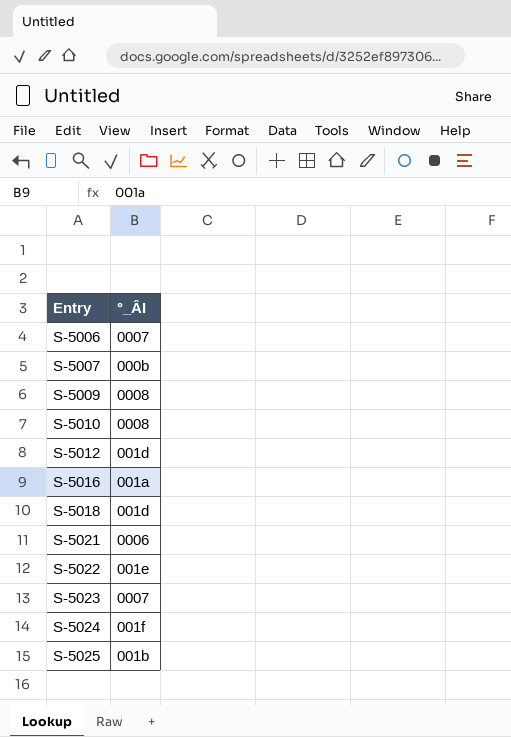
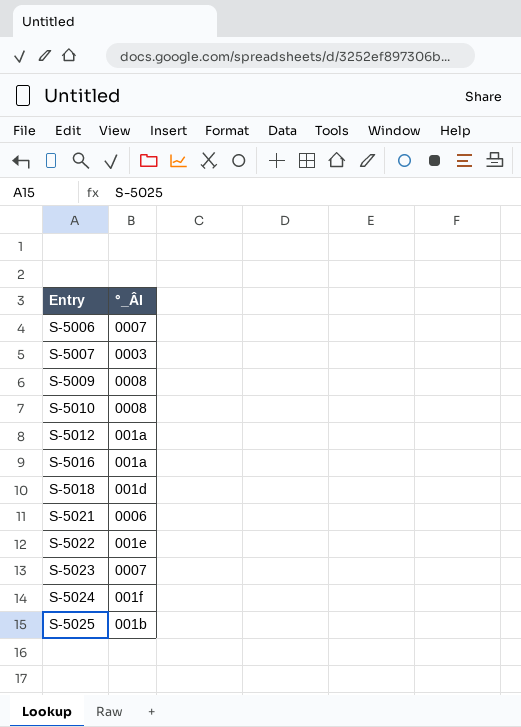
S-5007 | °_ÂI: 000b -> 0003
S-5012 | °_ÂI: 001d -> 001a

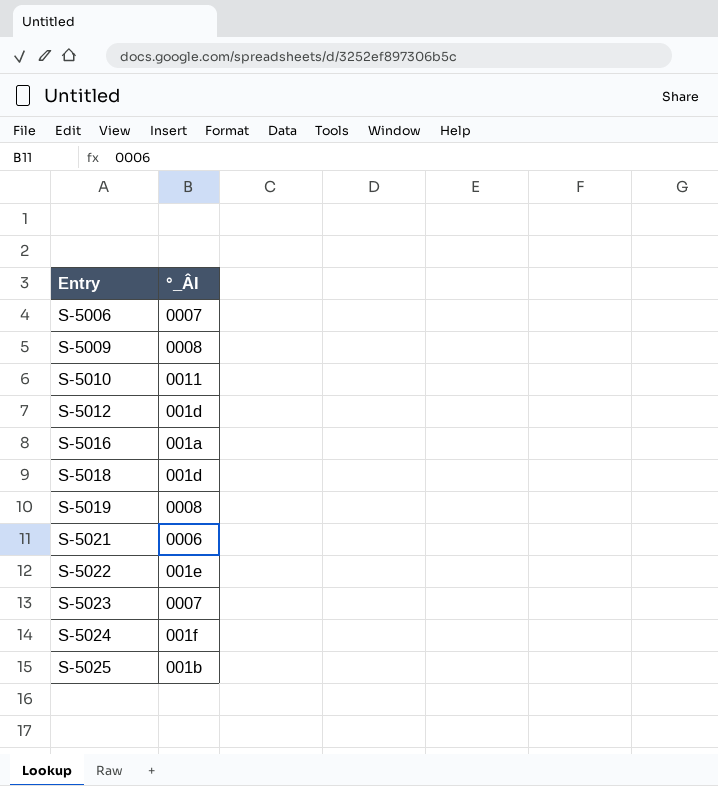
row S-5007: 0003 -> none
S-5010 | °_ÂI: 0008 -> 0011
S-5012 | °_ÂI: 001a -> 001d
row S-5019: none -> 0008

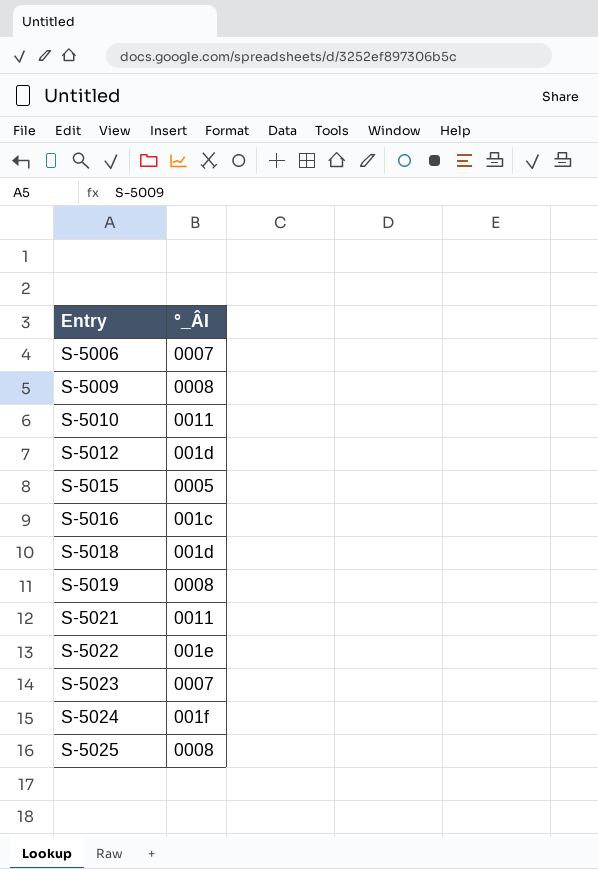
row S-5015: none -> 0005
S-5016 | °_ÂI: 001a -> 001c
S-5021 | °_ÂI: 0006 -> 0011
S-5025 | °_ÂI: 001b -> 0008

